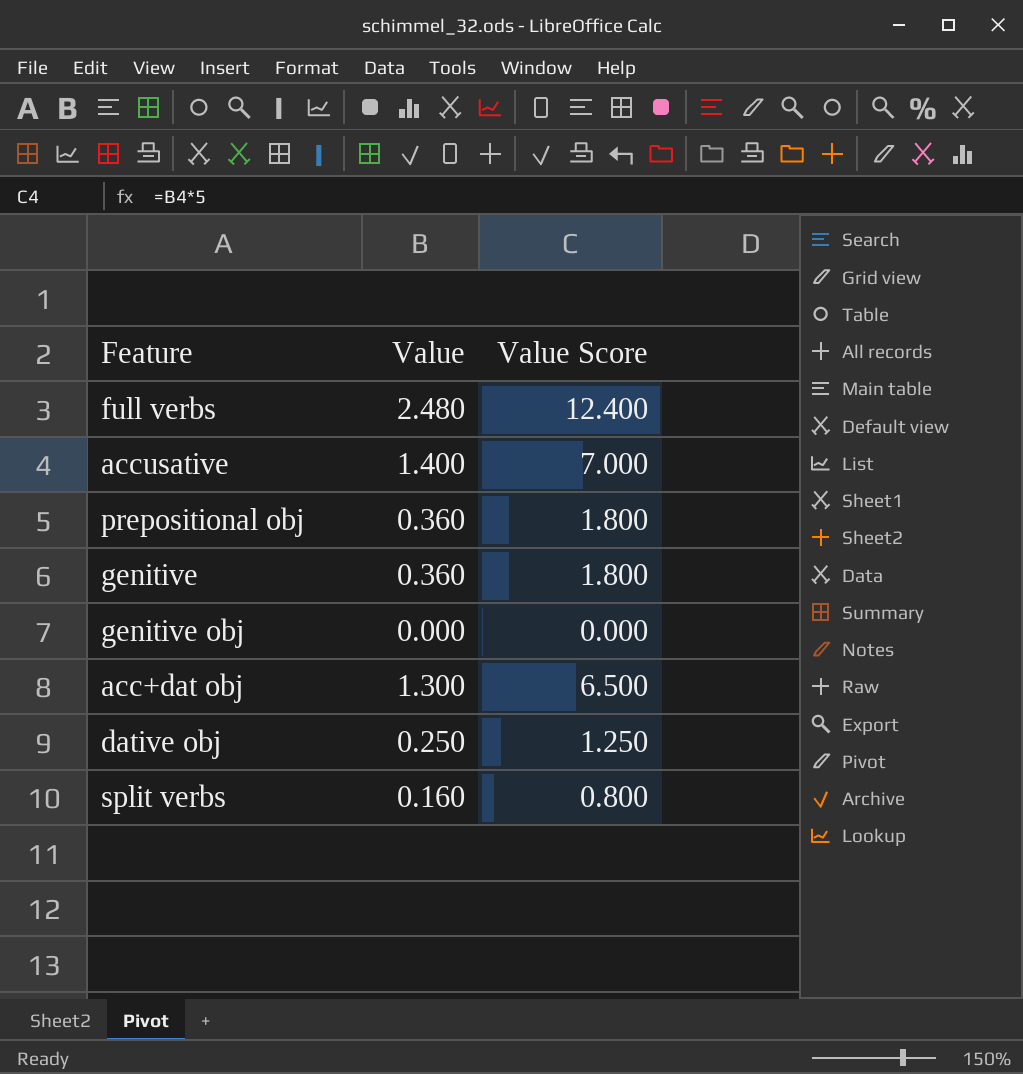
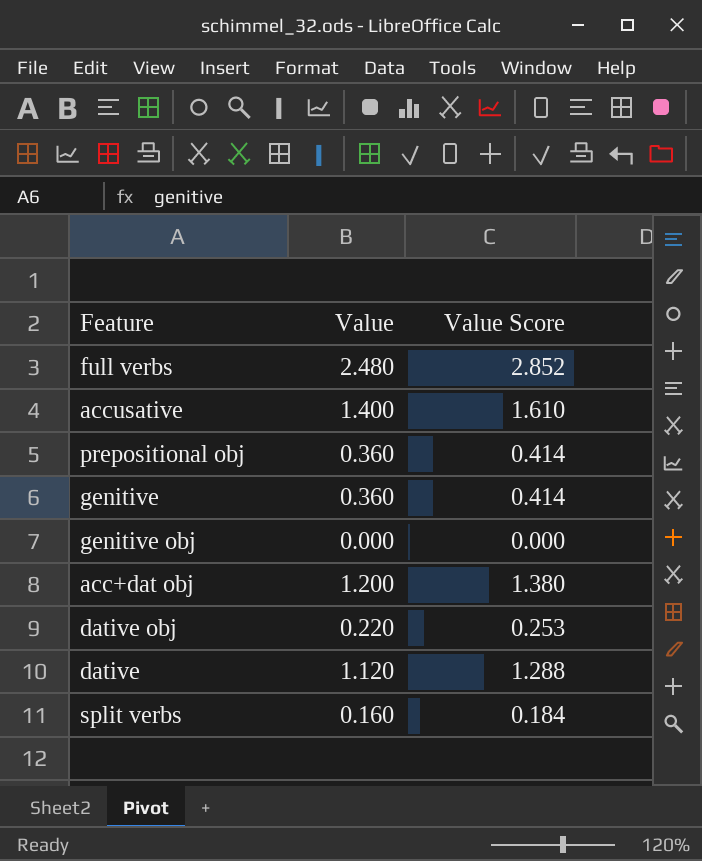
column Value Score | formula: [Value] * 5 -> [Value] * 1.15
acc+dat obj | Value: 1.300 -> 1.200
dative obj | Value: 0.250 -> 0.220
row dative: none -> 1.120 | 1.288

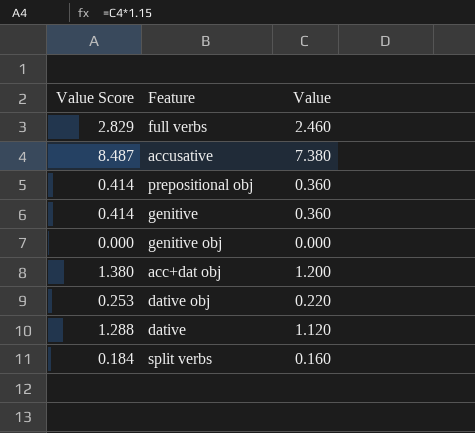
column Value Score | position: 3 -> 1
full verbs | Value Score: 2.852 -> 2.829
full verbs | Value: 2.480 -> 2.460
accusative | Value Score: 1.610 -> 8.487
accusative | Value: 1.400 -> 7.380

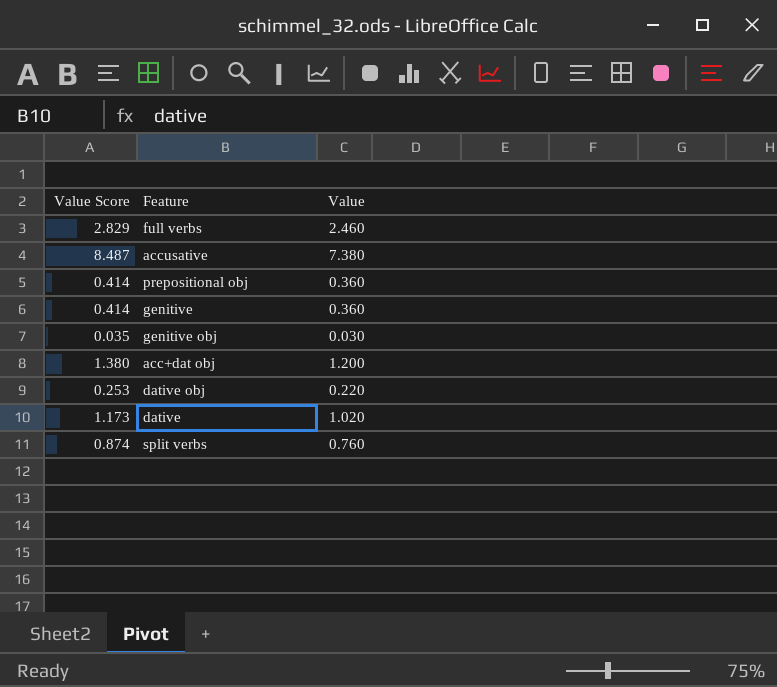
genitive obj | Value Score: 0.000 -> 0.035
genitive obj | Value: 0.000 -> 0.030
dative | Value Score: 1.288 -> 1.173
dative | Value: 1.120 -> 1.020
split verbs | Value Score: 0.184 -> 0.874
split verbs | Value: 0.160 -> 0.760

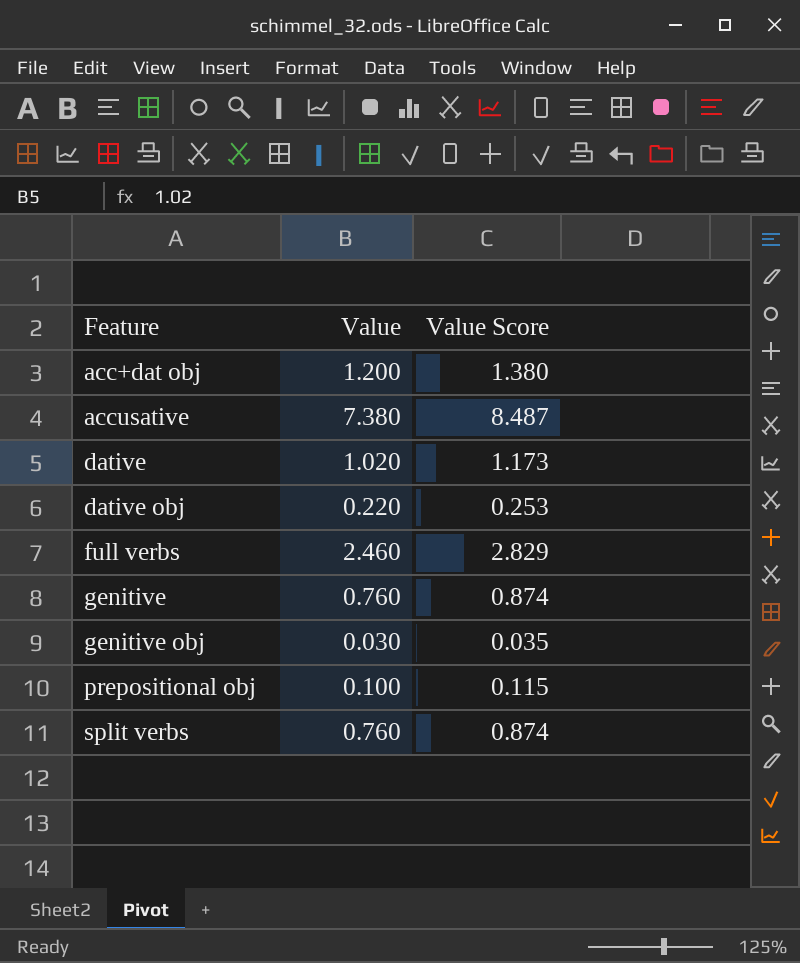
row order: none -> Feature ascending
column Value Score | position: 1 -> 3
genitive | Value: 0.360 -> 0.760
genitive | Value Score: 0.414 -> 0.874
prepositional obj | Value: 0.360 -> 0.100
prepositional obj | Value Score: 0.414 -> 0.115

